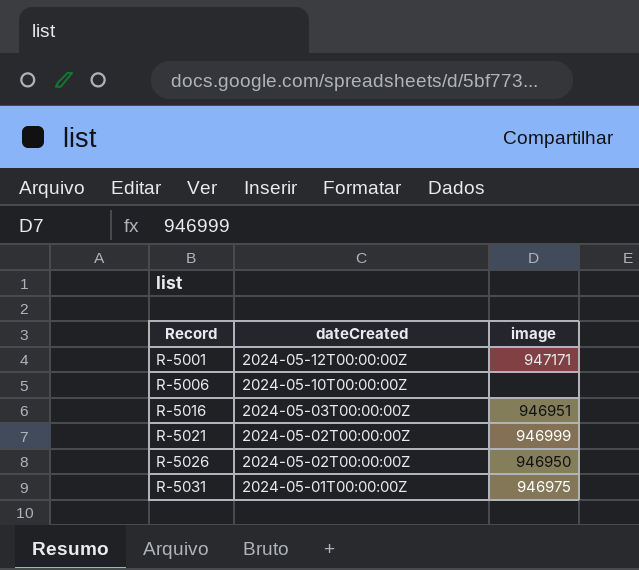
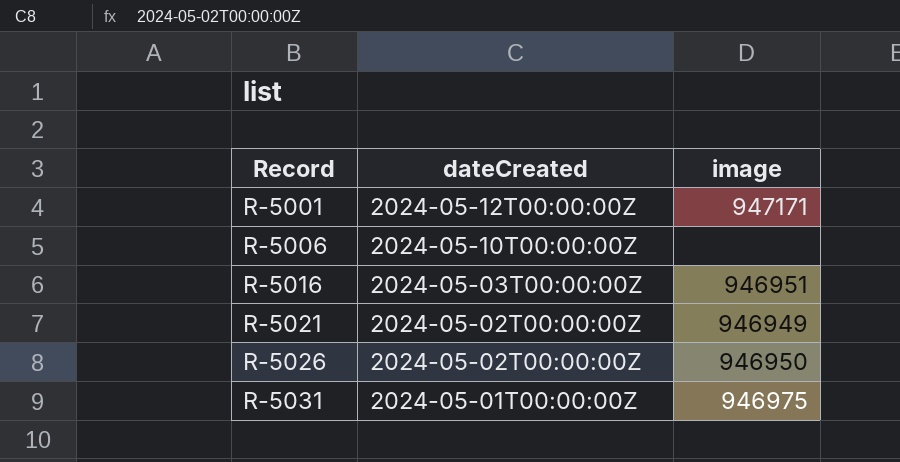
R-5021 | image: 946999 -> 946949

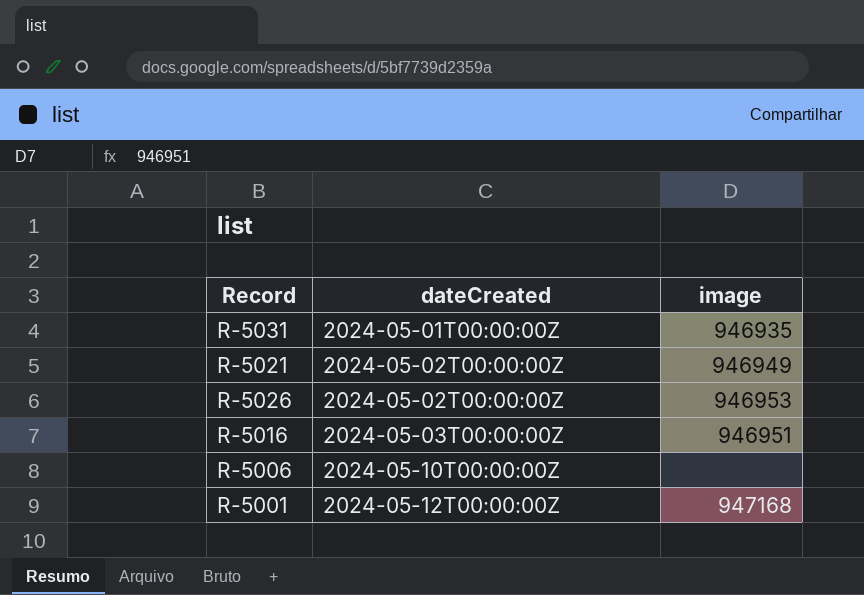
row order: Record ascending -> dateCreated ascending
R-5031 | image: 946975 -> 946935
R-5026 | image: 946950 -> 946953
R-5001 | image: 947171 -> 947168

